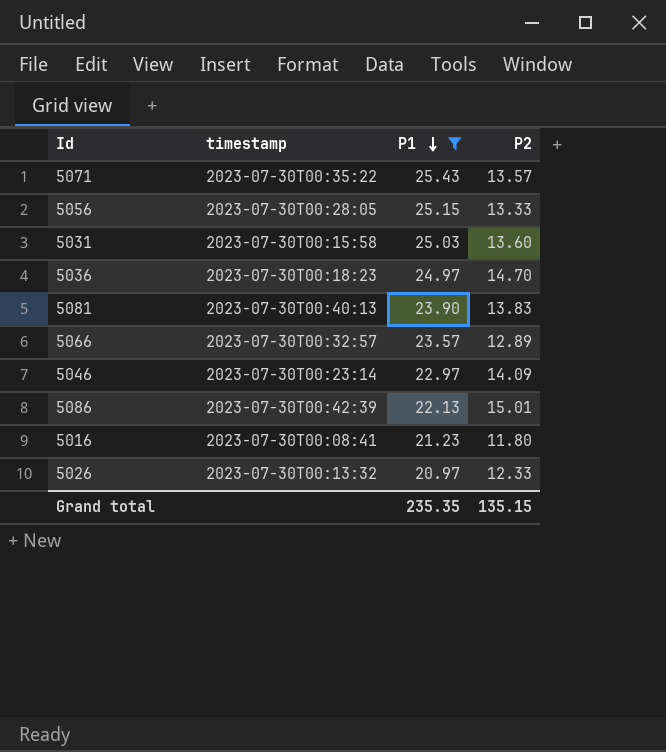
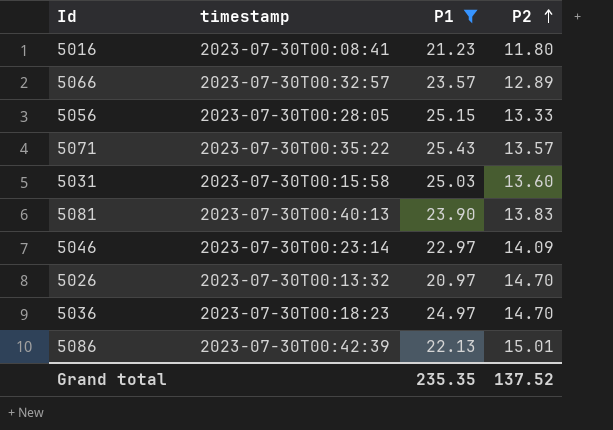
row order: P1 descending -> P2 ascending
5026 | P2: 12.33 -> 14.70
Grand total | P2: 135.15 -> 137.52

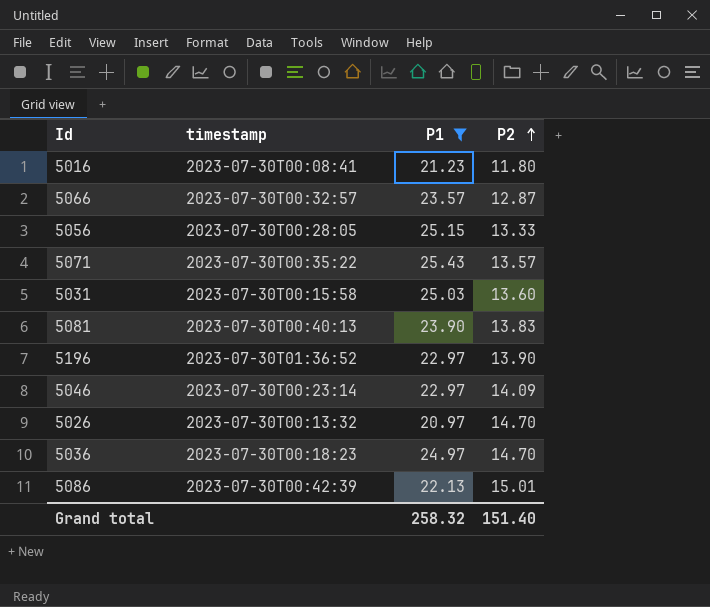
5066 | P2: 12.89 -> 12.87
row 5196: none -> 2023-07-30T01:36:52 | 22.97 | 13.90
Grand total | P1: 235.35 -> 258.32
Grand total | P2: 137.52 -> 151.40

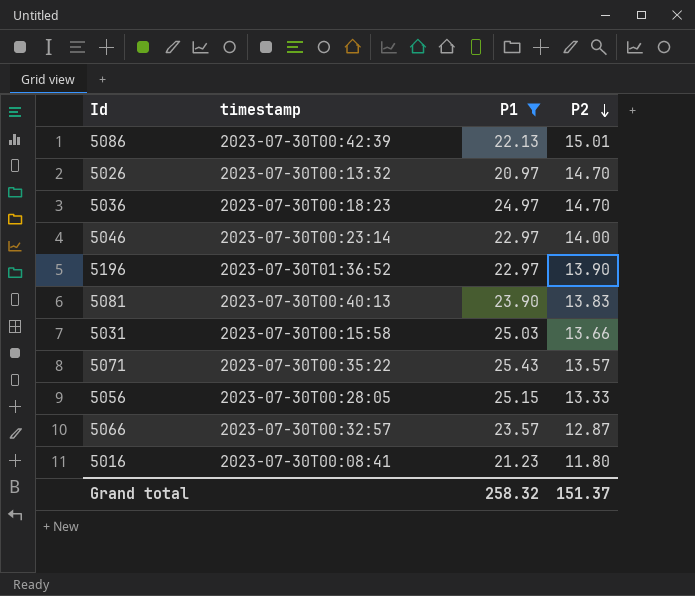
row order: P2 ascending -> P2 descending
5046 | P2: 14.09 -> 14.00
5031 | P2: 13.60 -> 13.66
Grand total | P2: 151.40 -> 151.37

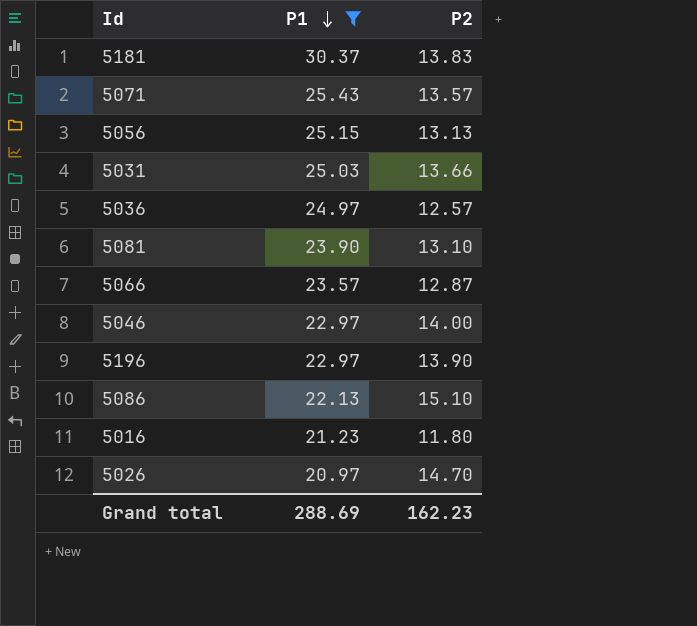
row order: P2 descending -> P1 descending
column timestamp | position: 2 -> none
row 5181: none -> 30.37 | 13.83
5056 | P2: 13.33 -> 13.13
5036 | P2: 14.70 -> 12.57
5081 | P2: 13.83 -> 13.10
5086 | P2: 15.01 -> 15.10
Grand total | P1: 258.32 -> 288.69
Grand total | P2: 151.37 -> 162.23

